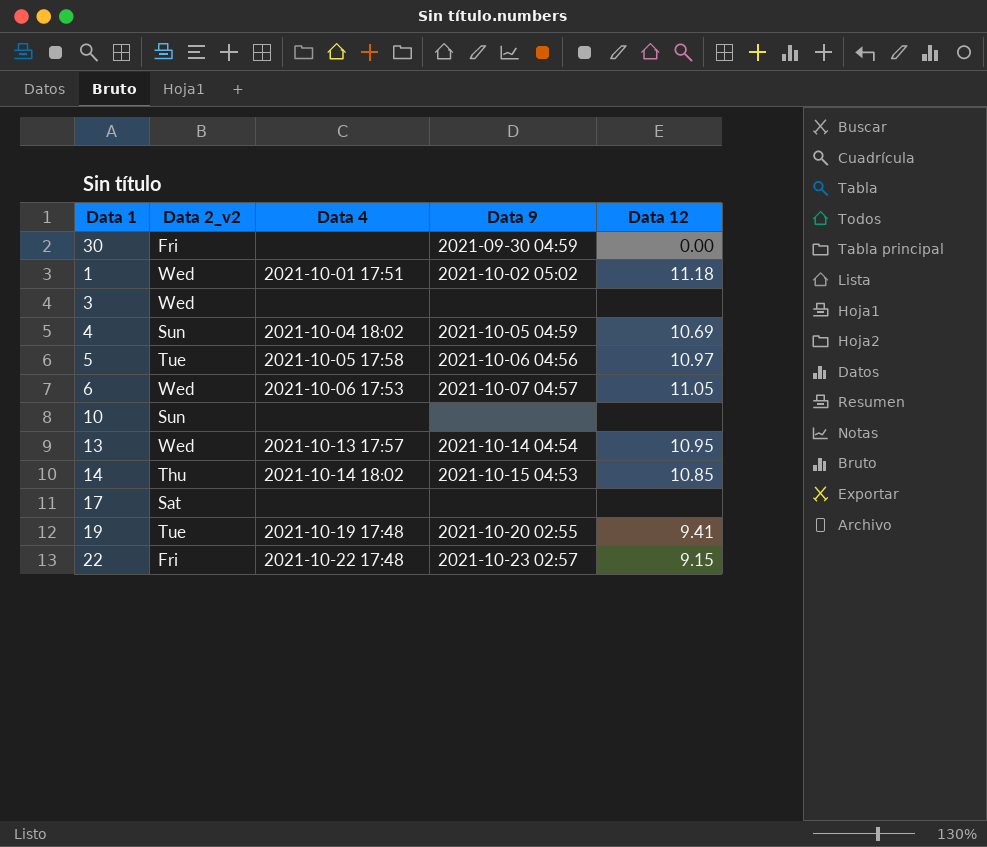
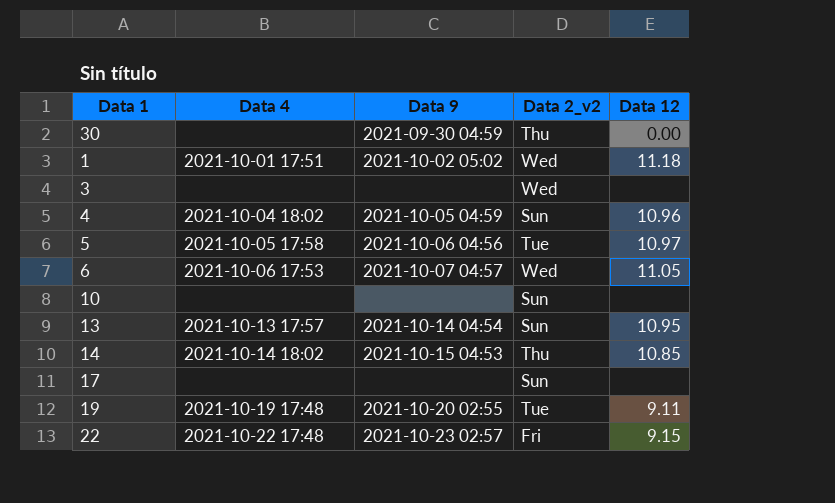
column Data 2_v2 | position: 2 -> 4
30 | Data 2_v2: Fri -> Thu
4 | Data 12: 10.69 -> 10.96
13 | Data 2_v2: Wed -> Sun
17 | Data 2_v2: Sat -> Sun
19 | Data 12: 9.41 -> 9.11

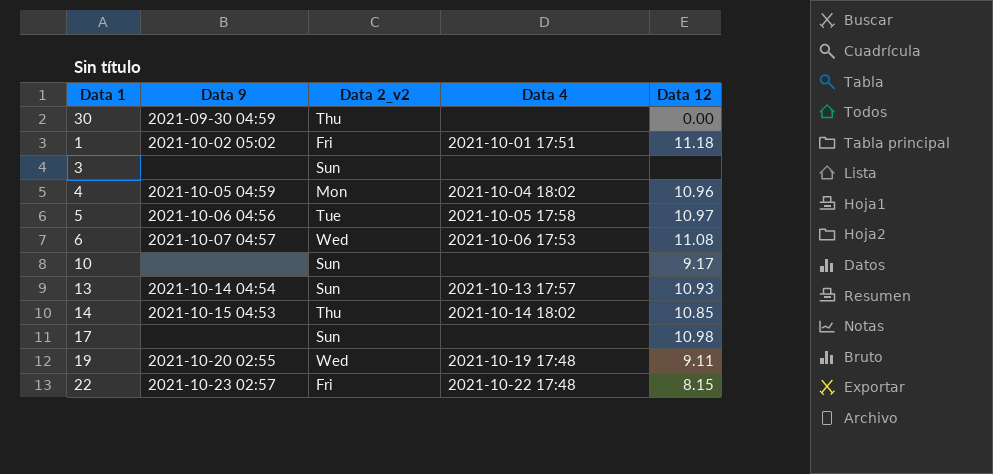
column Data 4 | position: 2 -> 4
1 | Data 2_v2: Wed -> Fri
3 | Data 2_v2: Wed -> Sun
4 | Data 2_v2: Sun -> Mon
6 | Data 12: 11.05 -> 11.08
10 | Data 12: none -> 9.17
13 | Data 12: 10.95 -> 10.93
17 | Data 12: none -> 10.98
19 | Data 2_v2: Tue -> Wed
22 | Data 12: 9.15 -> 8.15

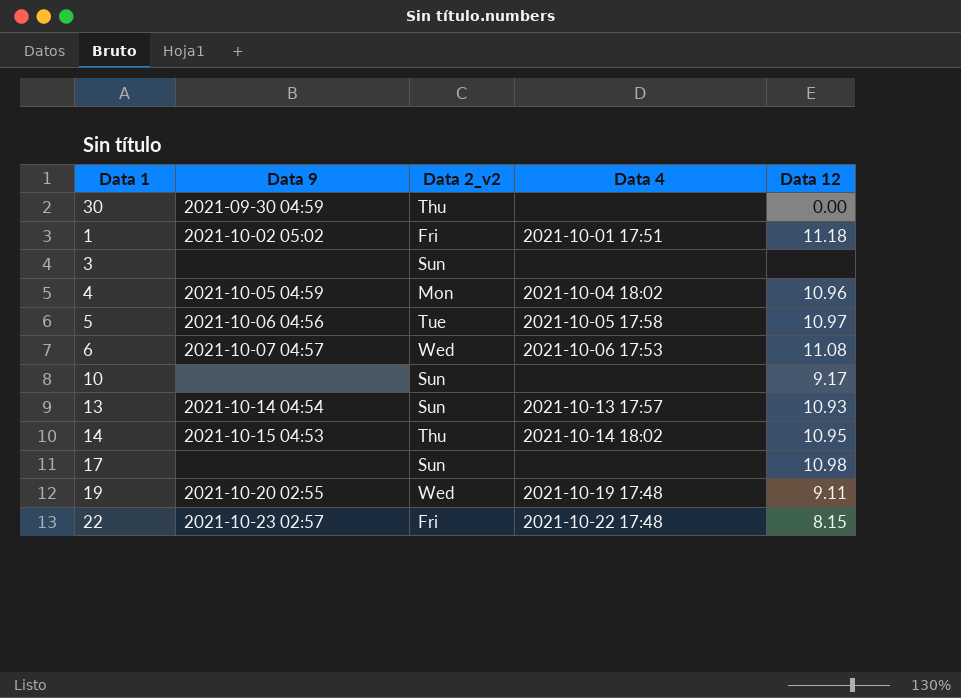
14 | Data 12: 10.85 -> 10.95

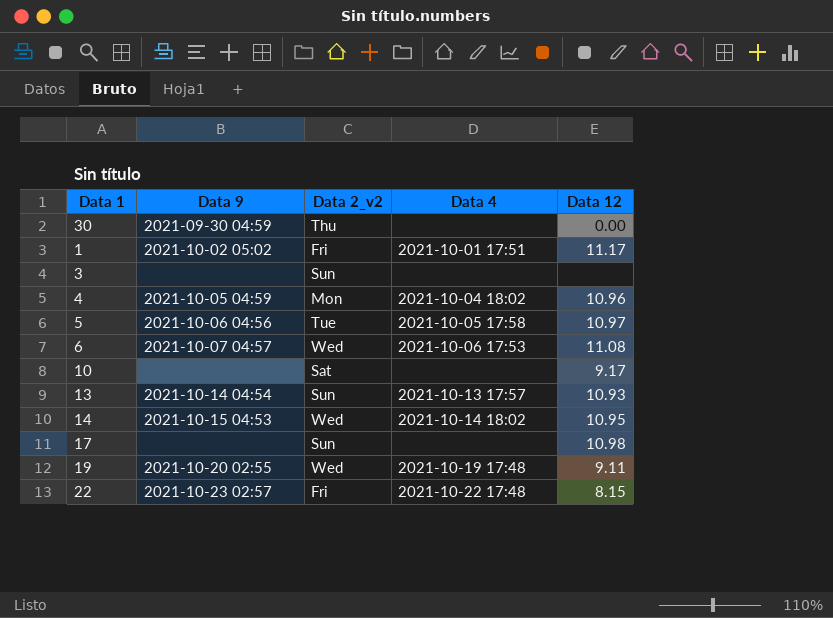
1 | Data 12: 11.18 -> 11.17
10 | Data 2_v2: Sun -> Sat
14 | Data 2_v2: Thu -> Wed

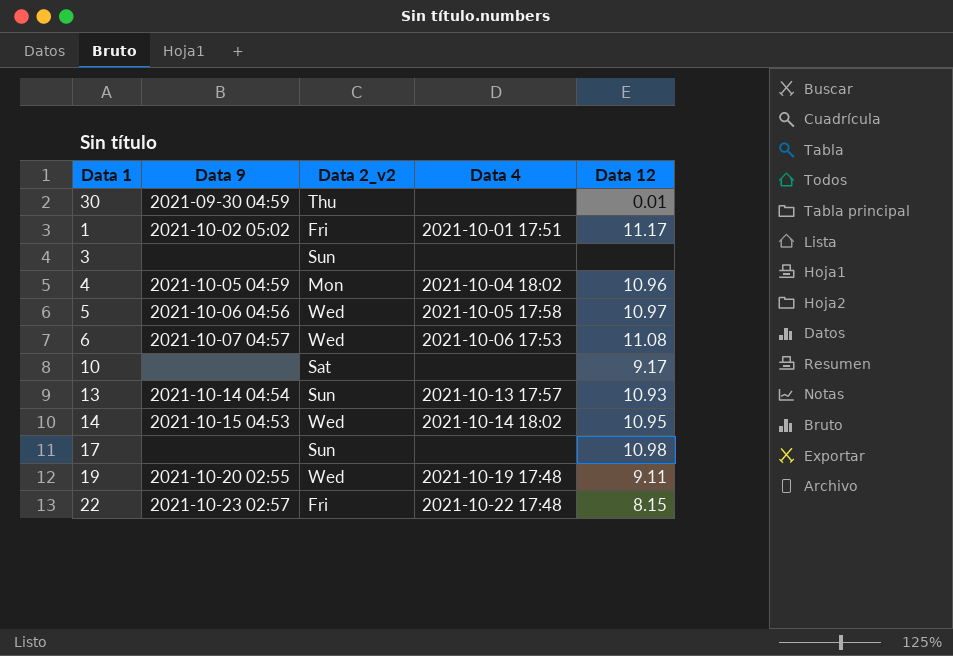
30 | Data 12: 0.00 -> 0.01
5 | Data 2_v2: Tue -> Wed

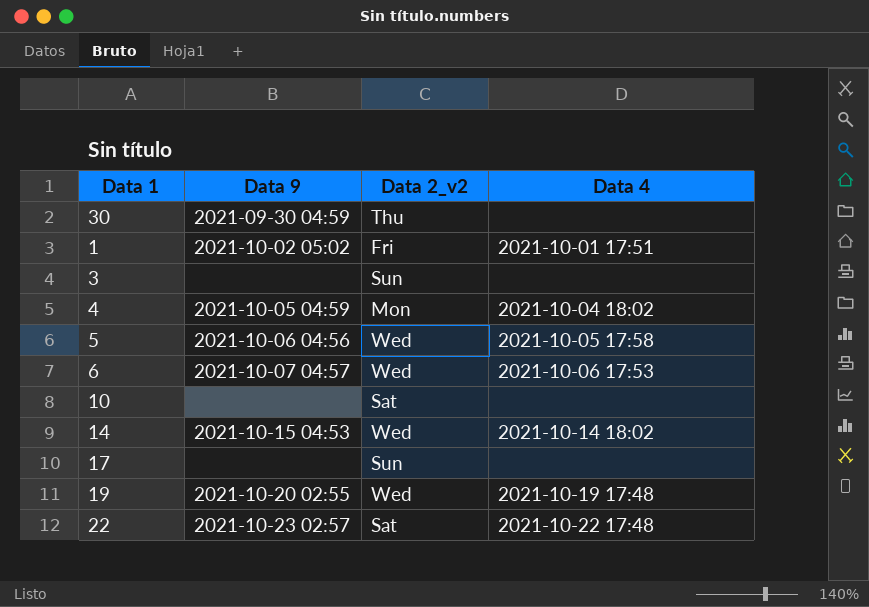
column Data 12 | position: 5 -> none
row 13: 2021-10-14 04:54 | Sun | 2021-10-13 17:57 | 10.93 -> none
22 | Data 2_v2: Fri -> Sat

